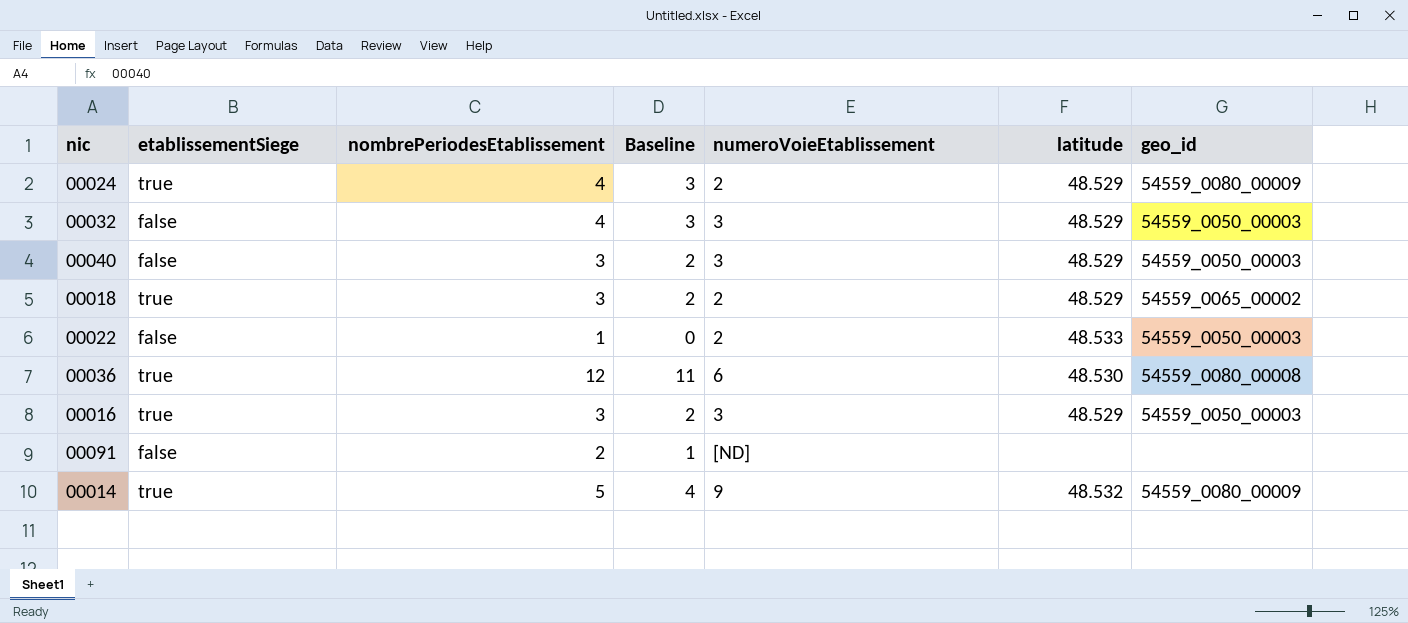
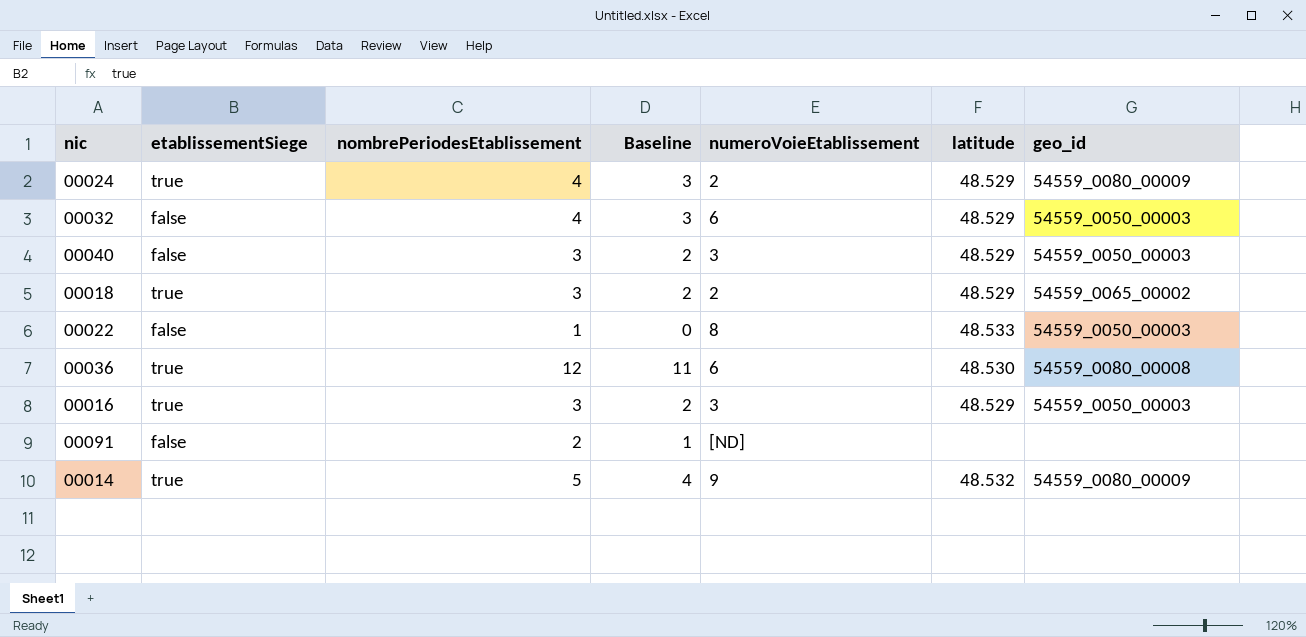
00032 | numeroVoieEtablissement: 3 -> 6
00022 | numeroVoieEtablissement: 2 -> 8

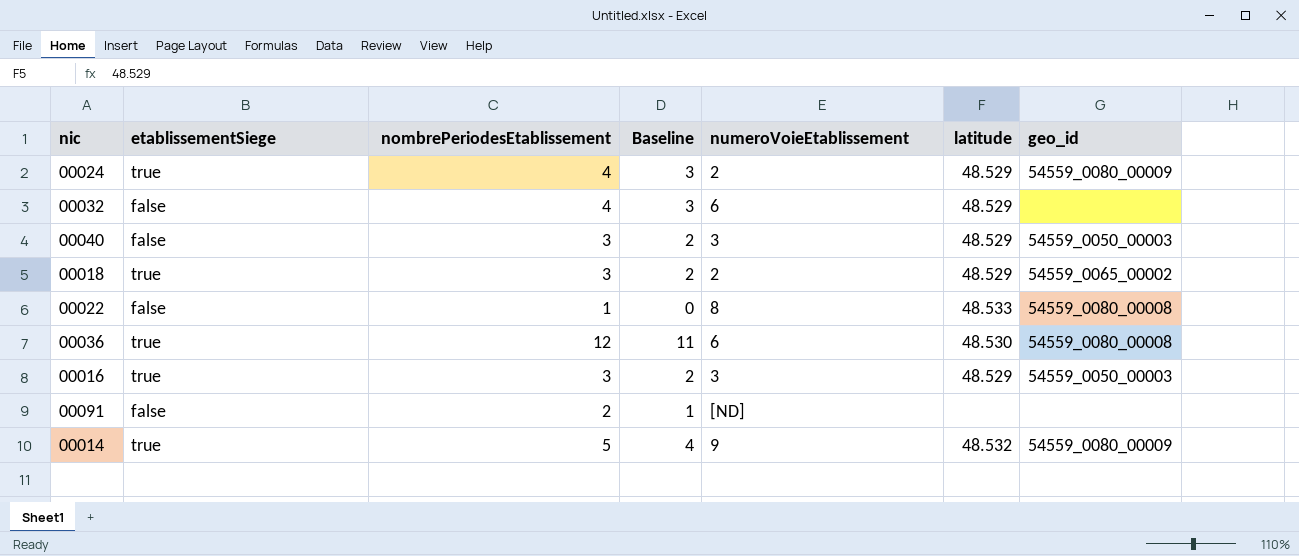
00032 | geo_id: 54559_0050_00003 -> none
00022 | geo_id: 54559_0050_00003 -> 54559_0080_00008

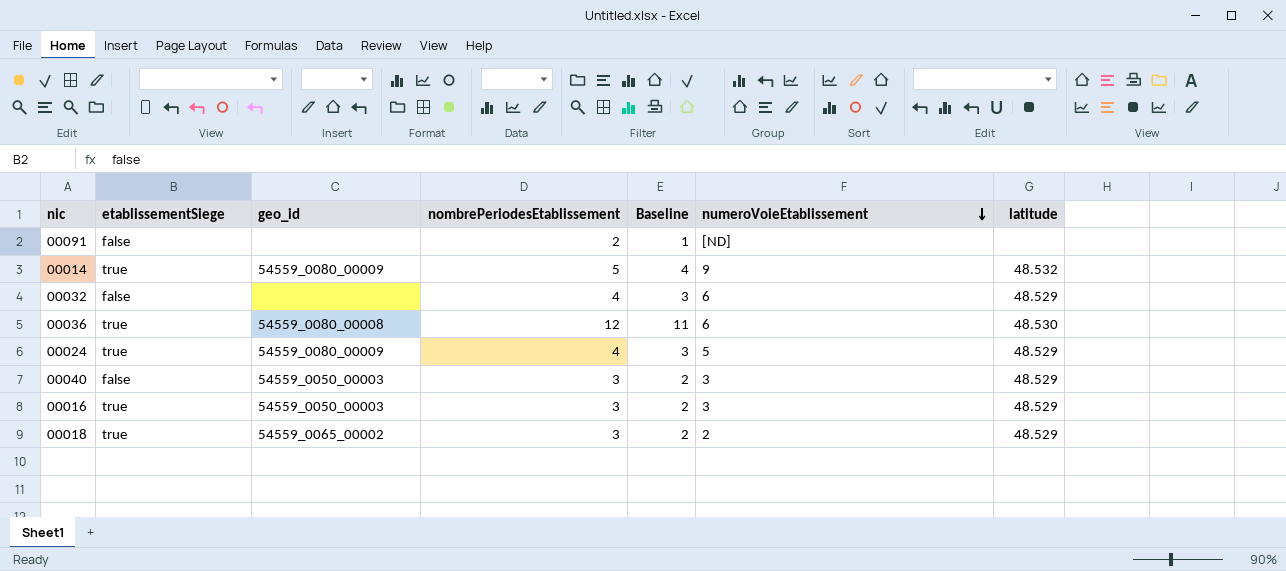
row order: none -> numeroVoieEtablissement descending
column geo_id | position: 7 -> 3
row 00022: false | 1 | 0 | 8 | 48.533 | 54559_0080_00008 -> none
00024 | numeroVoieEtablissement: 2 -> 5

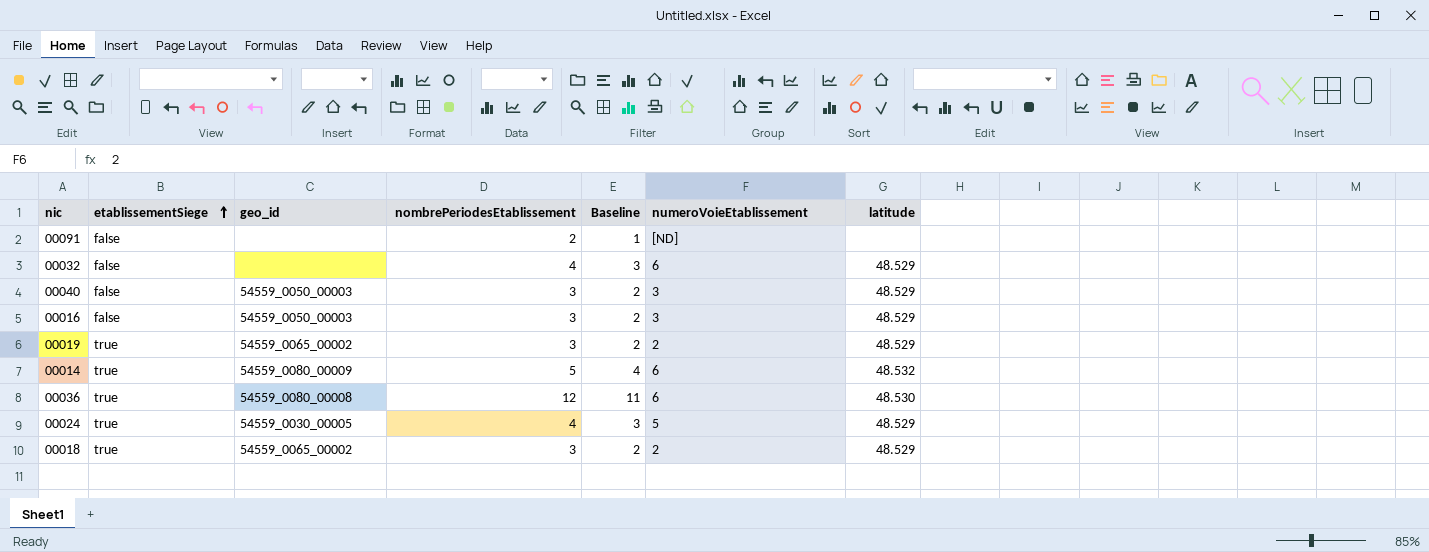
row order: numeroVoieEtablissement descending -> etablissementSiege ascending
00016 | etablissementSiege: true -> false
row 00019: none -> true | 54559_0065_00002 | 3 | 2 | 2 | 48.529
00014 | numeroVoieEtablissement: 9 -> 6
00024 | geo_id: 54559_0080_00009 -> 54559_0030_00005

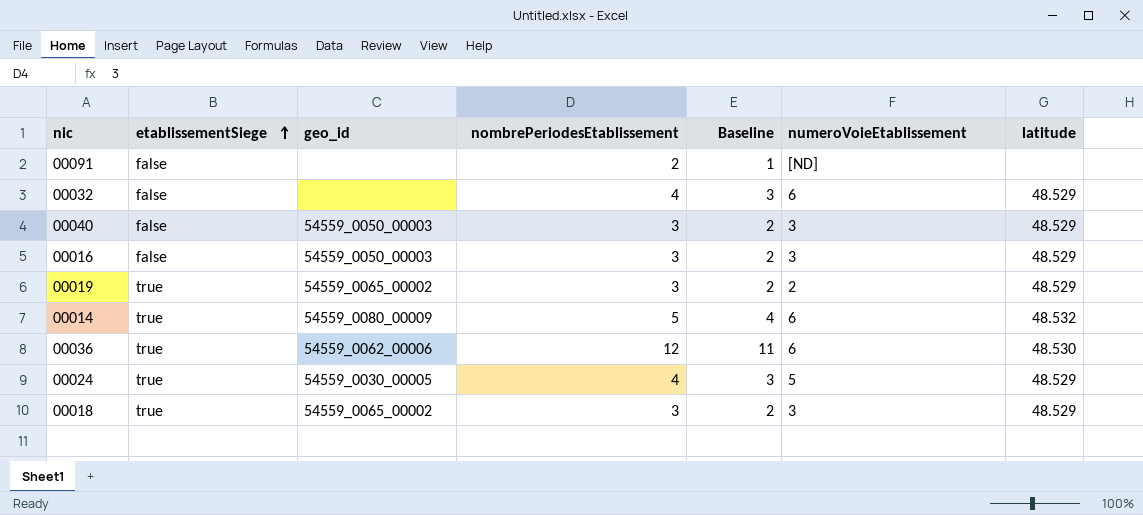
00036 | geo_id: 54559_0080_00008 -> 54559_0062_00006
00018 | numeroVoieEtablissement: 2 -> 3

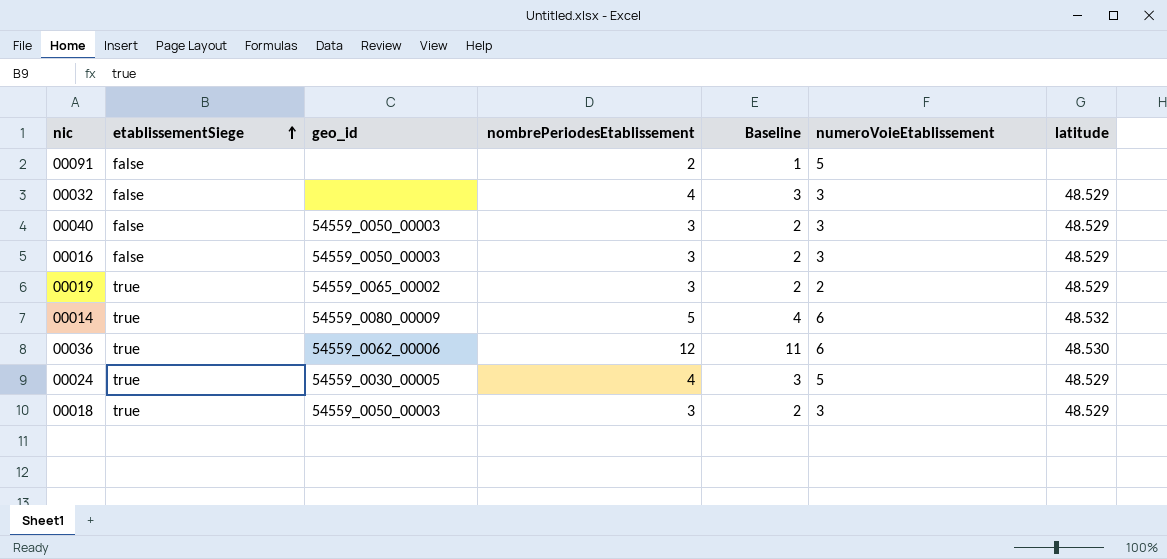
00091 | numeroVoieEtablissement: [ND] -> 5
00032 | numeroVoieEtablissement: 6 -> 3
00018 | geo_id: 54559_0065_00002 -> 54559_0050_00003

